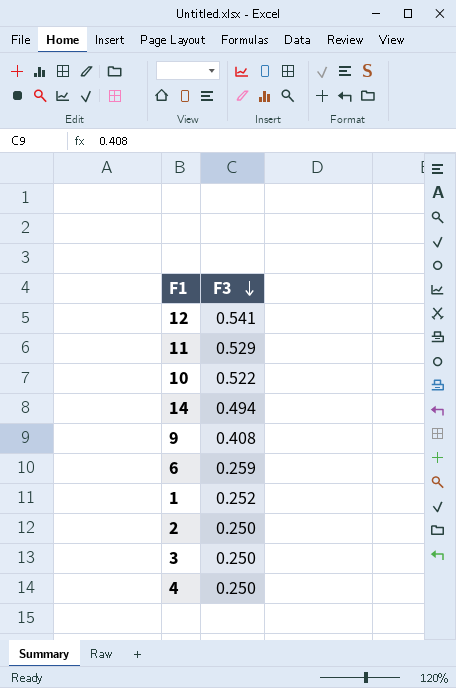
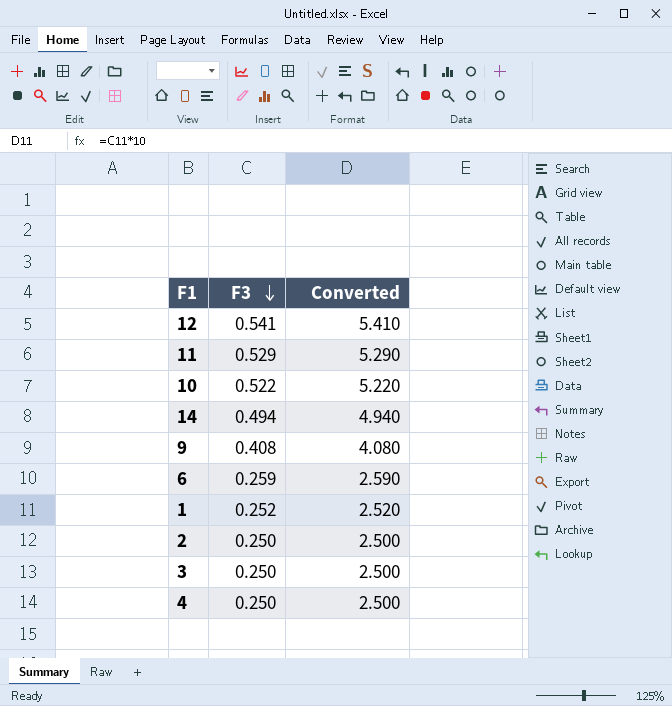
column Converted | formula: none -> [F3] * 10

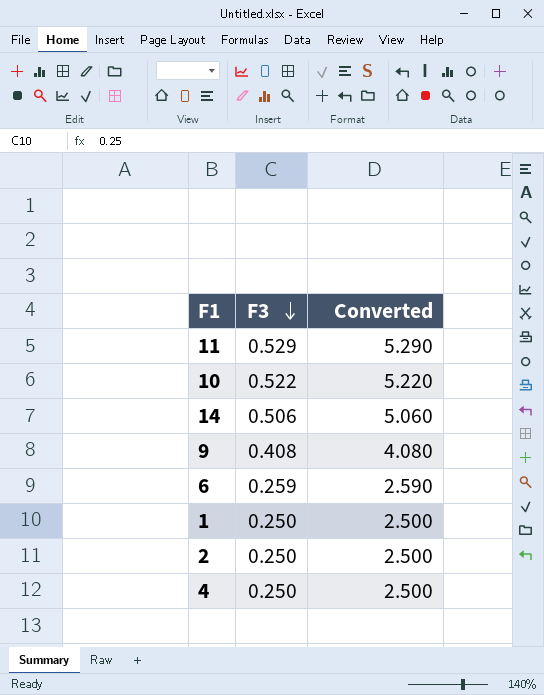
row 12: 0.541 | 5.410 -> none
row 3: 0.250 | 2.500 -> none
14 | F3: 0.494 -> 0.506
14 | Converted: 4.940 -> 5.060
1 | F3: 0.252 -> 0.250
1 | Converted: 2.520 -> 2.500

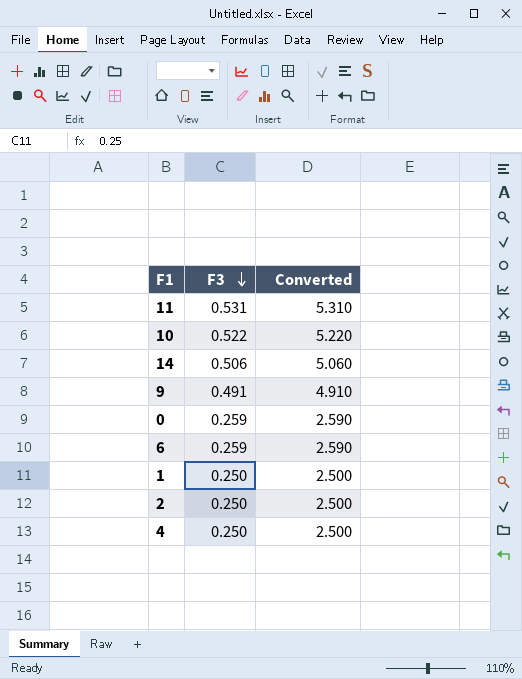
11 | F3: 0.529 -> 0.531
11 | Converted: 5.290 -> 5.310
9 | F3: 0.408 -> 0.491
9 | Converted: 4.080 -> 4.910
row 0: none -> 0.259 | 2.590

